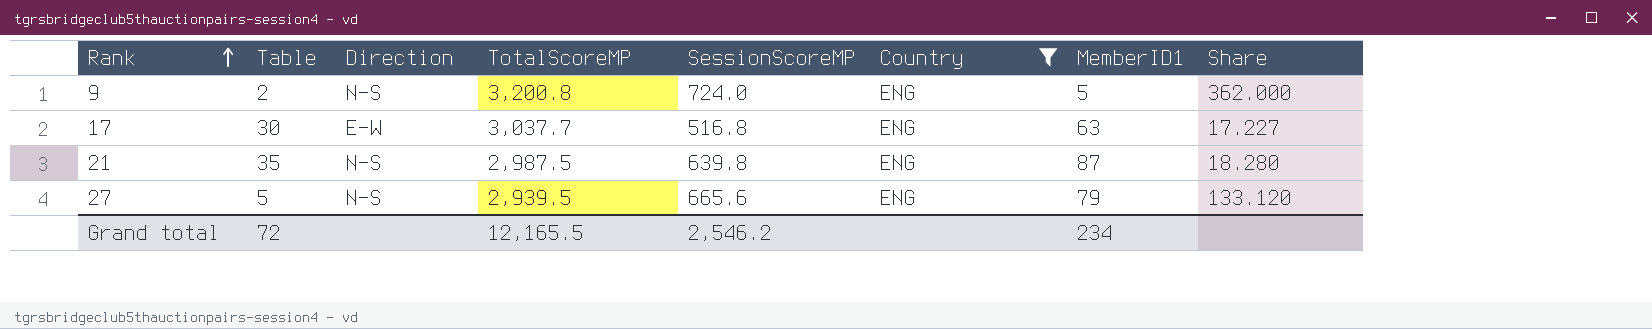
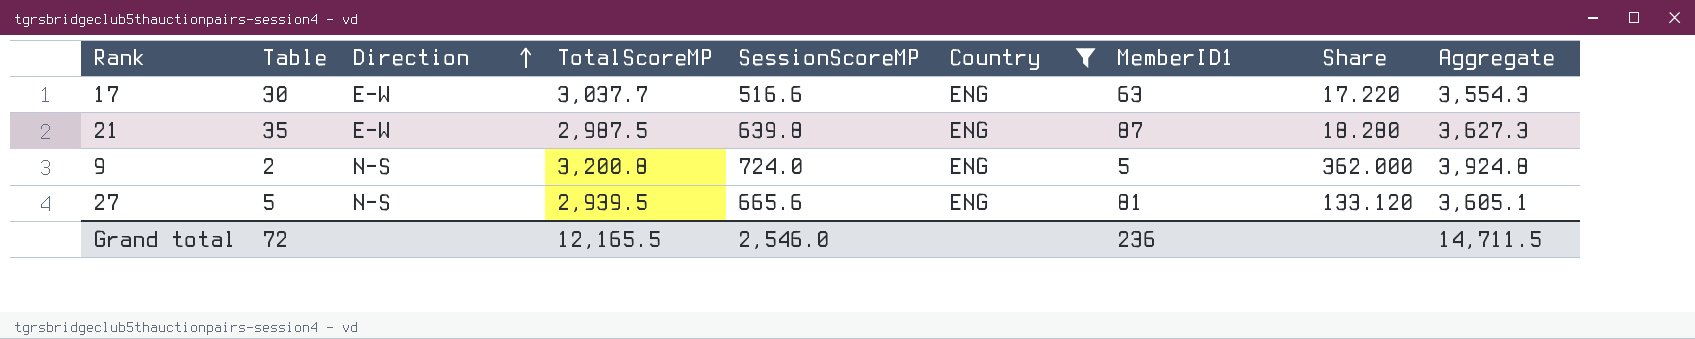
row order: Rank ascending -> Direction ascending
column Aggregate | formula: none -> [TotalScoreMP] + [SessionScoreMP]
17 | SessionScoreMP: 516.8 -> 516.6
17 | Share: 17.227 -> 17.220
21 | Direction: N-S -> E-W
27 | MemberID1: 79 -> 81
Grand total | SessionScoreMP: 2,546.2 -> 2,546.0
Grand total | MemberID1: 234 -> 236

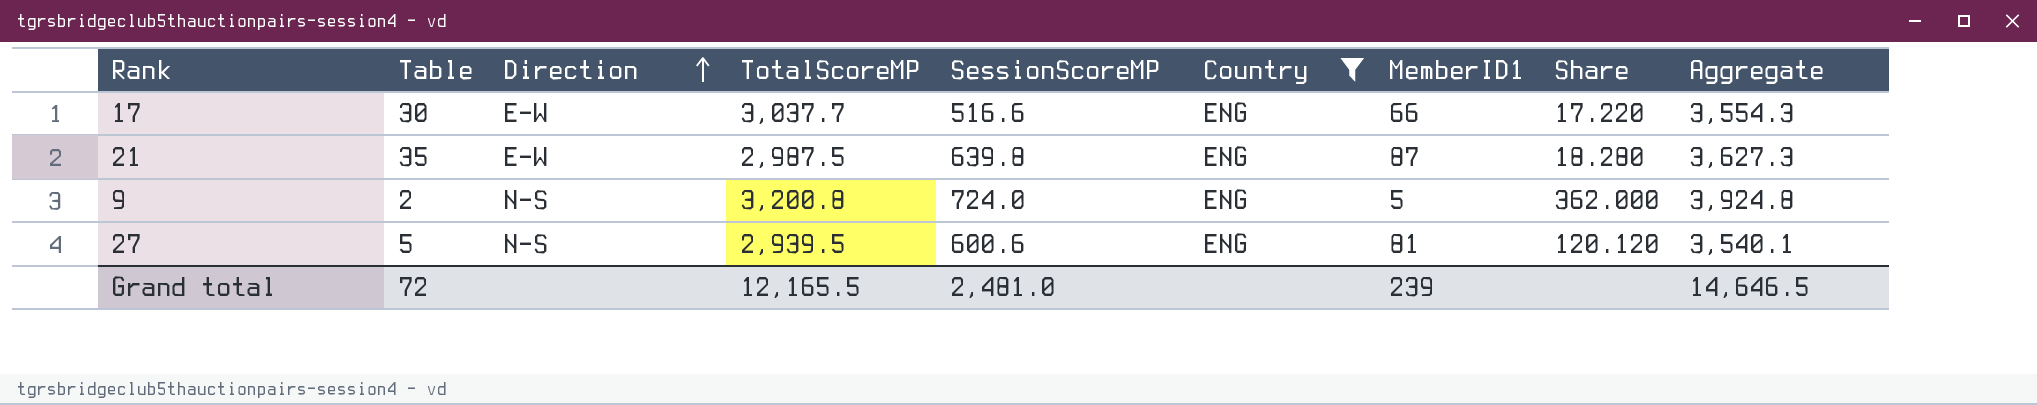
17 | MemberID1: 63 -> 66
27 | SessionScoreMP: 665.6 -> 600.6
27 | Share: 133.120 -> 120.120
27 | Aggregate: 3,605.1 -> 3,540.1
Grand total | SessionScoreMP: 2,546.0 -> 2,481.0
Grand total | MemberID1: 236 -> 239
Grand total | Aggregate: 14,711.5 -> 14,646.5

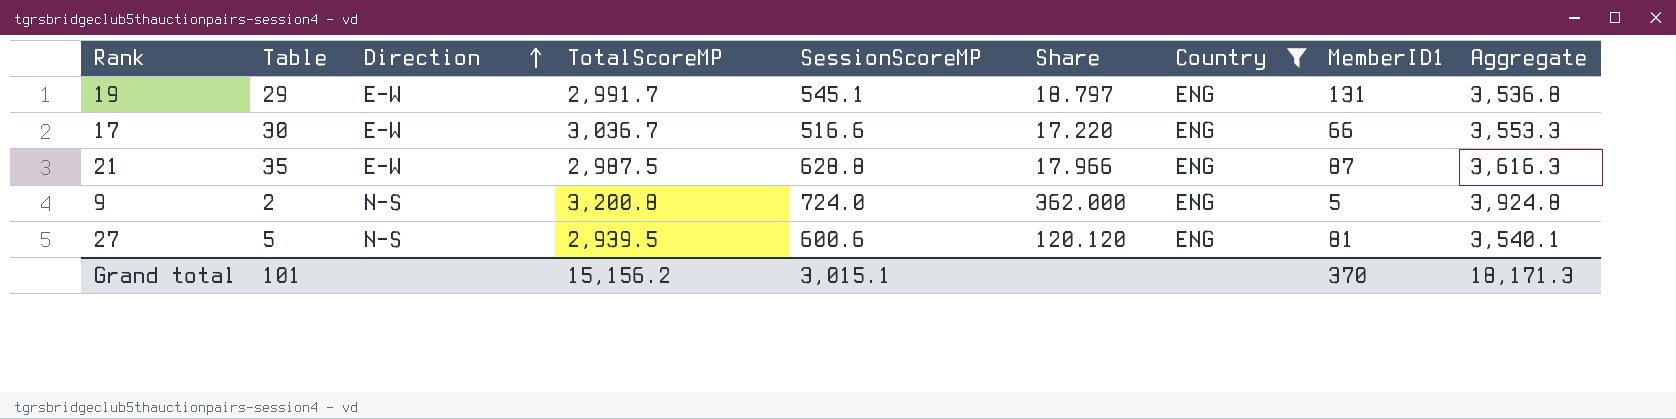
column Share | position: 8 -> 6
row 19: none -> 29 | E-W | 2,991.7 | 545.1 | 18.797 | ENG | 131 | 3,536.8
17 | TotalScoreMP: 3,037.7 -> 3,036.7
17 | Aggregate: 3,554.3 -> 3,553.3
21 | SessionScoreMP: 639.8 -> 628.8
21 | Share: 18.280 -> 17.966
21 | Aggregate: 3,627.3 -> 3,616.3
Grand total | Table: 72 -> 101
Grand total | TotalScoreMP: 12,165.5 -> 15,156.2
Grand total | SessionScoreMP: 2,481.0 -> 3,015.1
Grand total | MemberID1: 239 -> 370
Grand total | Aggregate: 14,646.5 -> 18,171.3

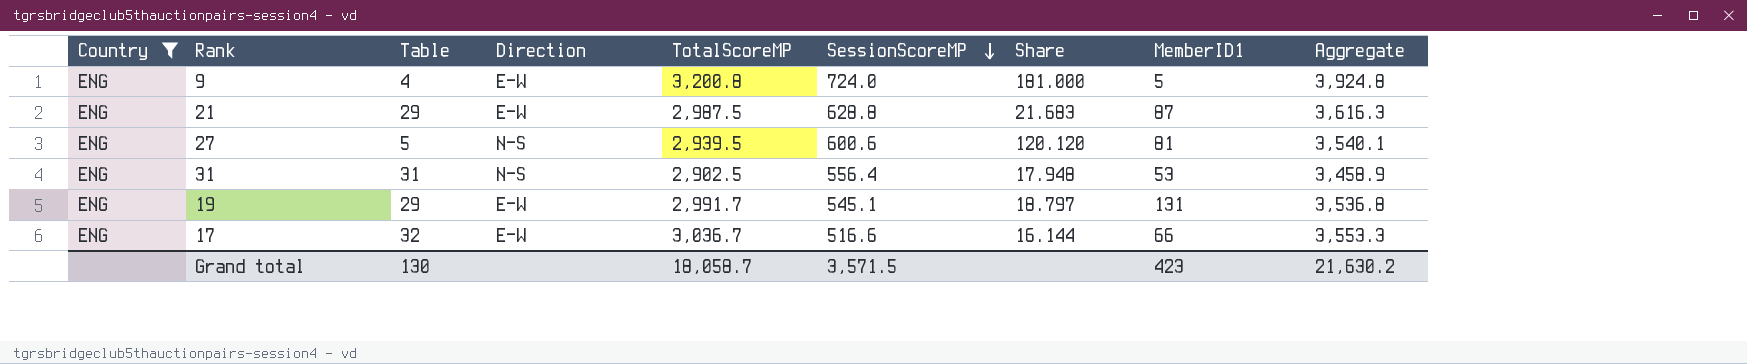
row order: Direction ascending -> SessionScoreMP descending
column Country | position: 7 -> 1
9 | Table: 2 -> 4
9 | Direction: N-S -> E-W
9 | Share: 362.000 -> 181.000
21 | Table: 35 -> 29
21 | Share: 17.966 -> 21.683
row 31: none -> ENG | 31 | N-S | 2,902.5 | 556.4 | 17.948 | 53 | 3,458.9
17 | Table: 30 -> 32
17 | Share: 17.220 -> 16.144
Grand total | Table: 101 -> 130
Grand total | TotalScoreMP: 15,156.2 -> 18,058.7
Grand total | SessionScoreMP: 3,015.1 -> 3,571.5
Grand total | MemberID1: 370 -> 423
Grand total | Aggregate: 18,171.3 -> 21,630.2

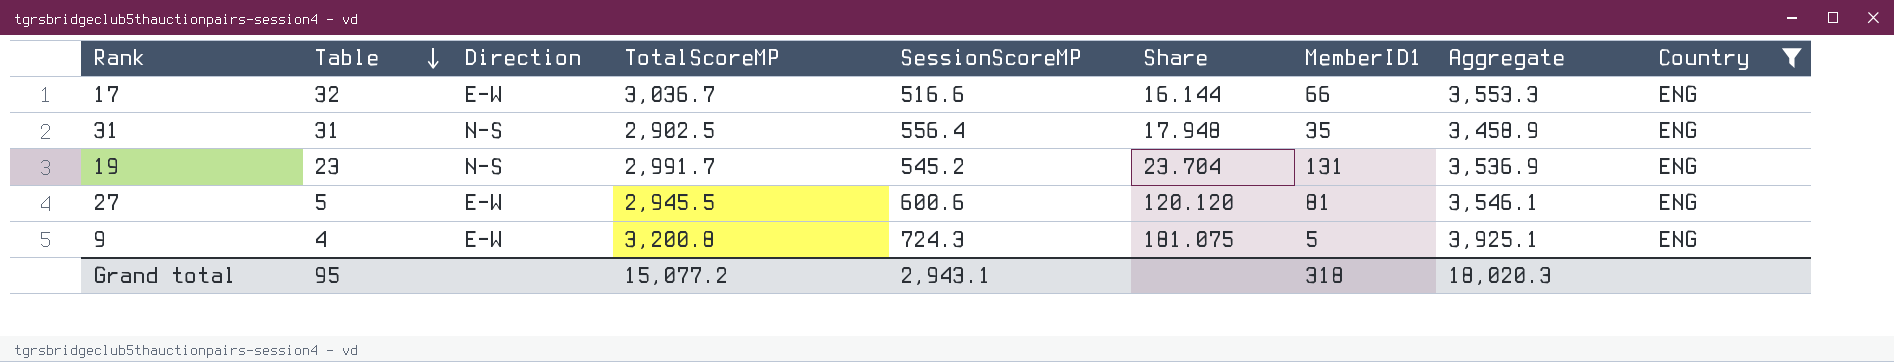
row order: SessionScoreMP descending -> Table descending
column Country | position: 1 -> 9
row 21: ENG | 29 | E-W | 2,987.5 | 628.8 | 21.683 | 87 | 3,616.3 -> none
31 | MemberID1: 53 -> 35
19 | Table: 29 -> 23
19 | Direction: E-W -> N-S
19 | SessionScoreMP: 545.1 -> 545.2
19 | Share: 18.797 -> 23.704
19 | Aggregate: 3,536.8 -> 3,536.9
27 | Direction: N-S -> E-W
27 | TotalScoreMP: 2,939.5 -> 2,945.5
27 | Aggregate: 3,540.1 -> 3,546.1
9 | SessionScoreMP: 724.0 -> 724.3
9 | Share: 181.000 -> 181.075
9 | Aggregate: 3,924.8 -> 3,925.1
Grand total | Table: 130 -> 95
Grand total | TotalScoreMP: 18,058.7 -> 15,077.2
Grand total | SessionScoreMP: 3,571.5 -> 2,943.1
Grand total | MemberID1: 423 -> 318
Grand total | Aggregate: 21,630.2 -> 18,020.3

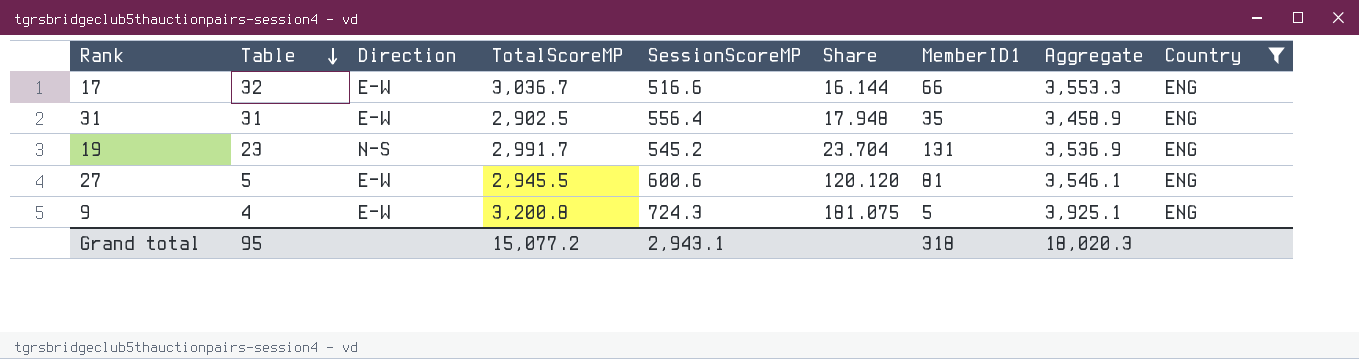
31 | Direction: N-S -> E-W

